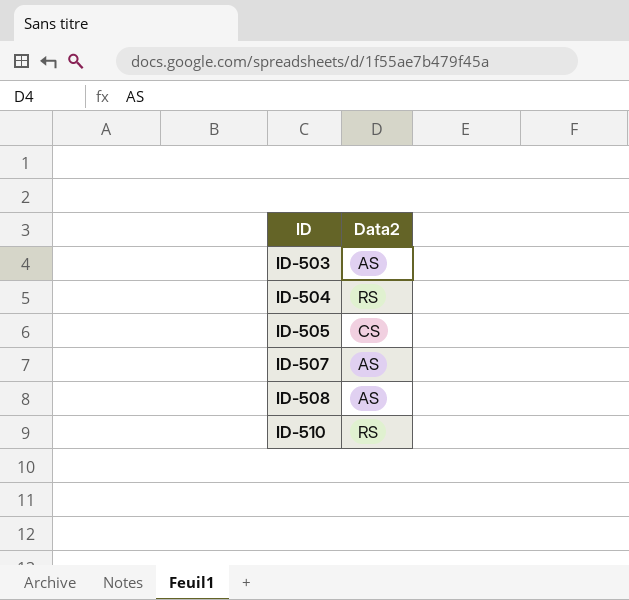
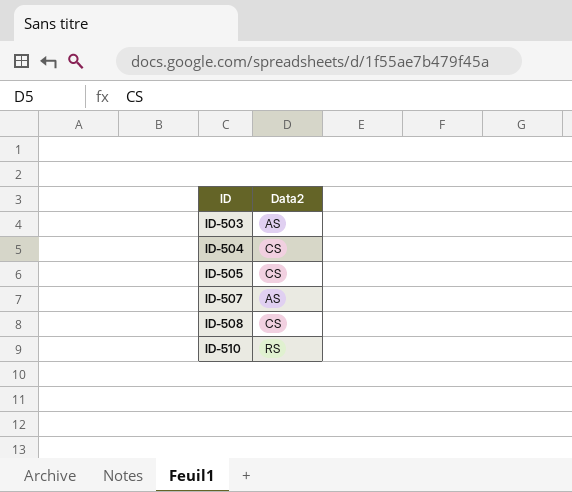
ID-504 | Data2: RS -> CS
ID-508 | Data2: AS -> CS

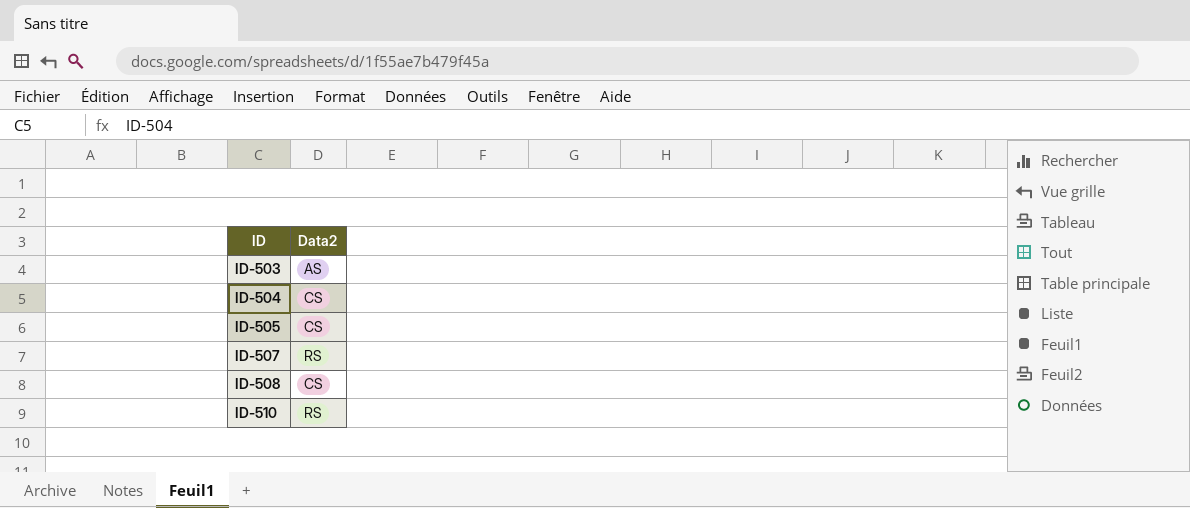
ID-507 | Data2: AS -> RS

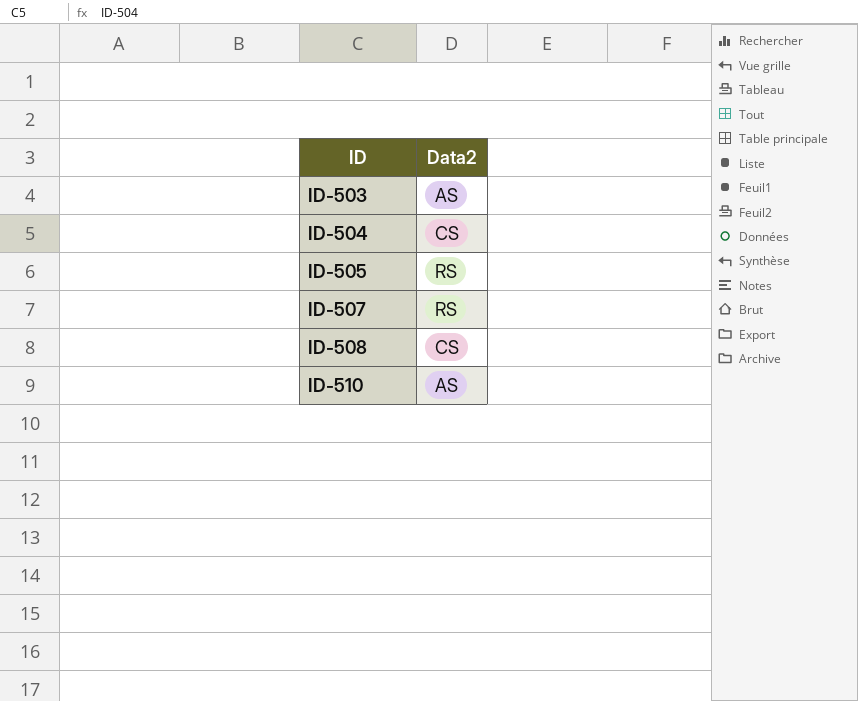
ID-505 | Data2: CS -> RS
ID-510 | Data2: RS -> AS

